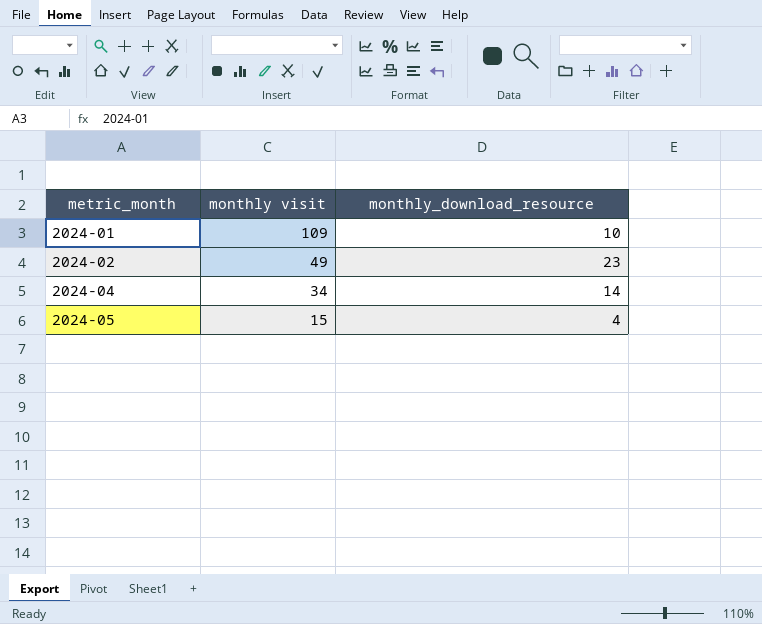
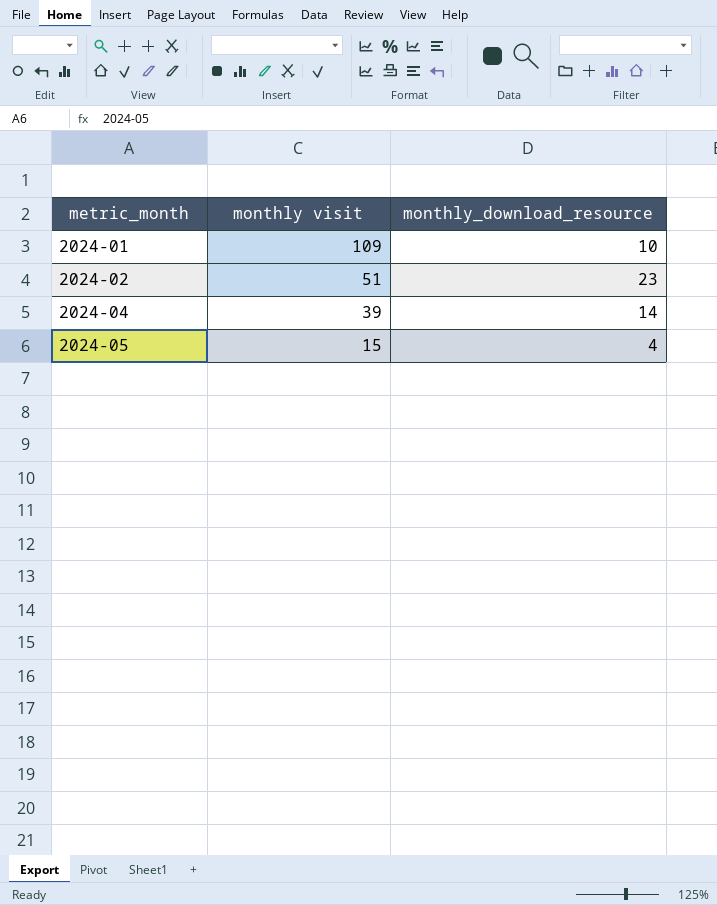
2024-02 | monthly visit: 49 -> 51
2024-04 | monthly visit: 34 -> 39

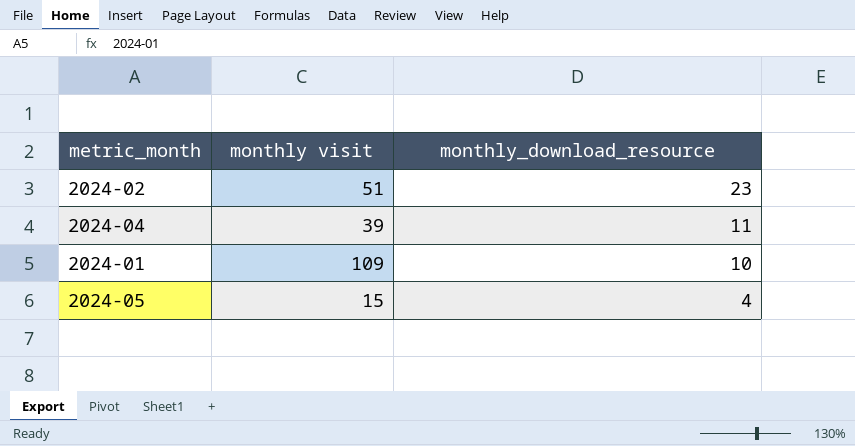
row order: metric_month ascending -> monthly_download_resource descending
2024-04 | monthly_download_resource: 14 -> 11

